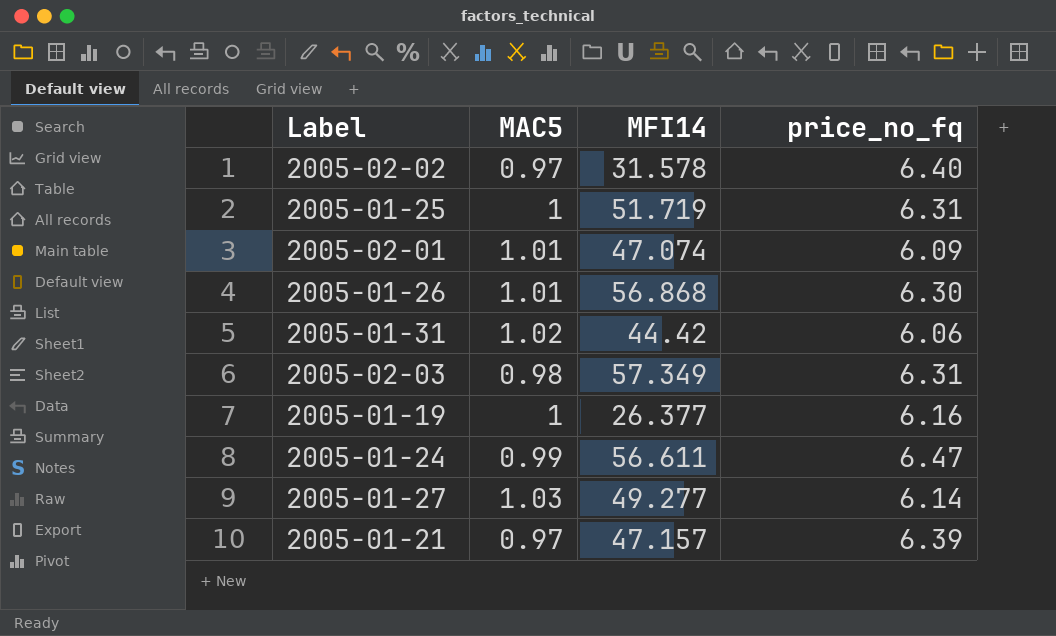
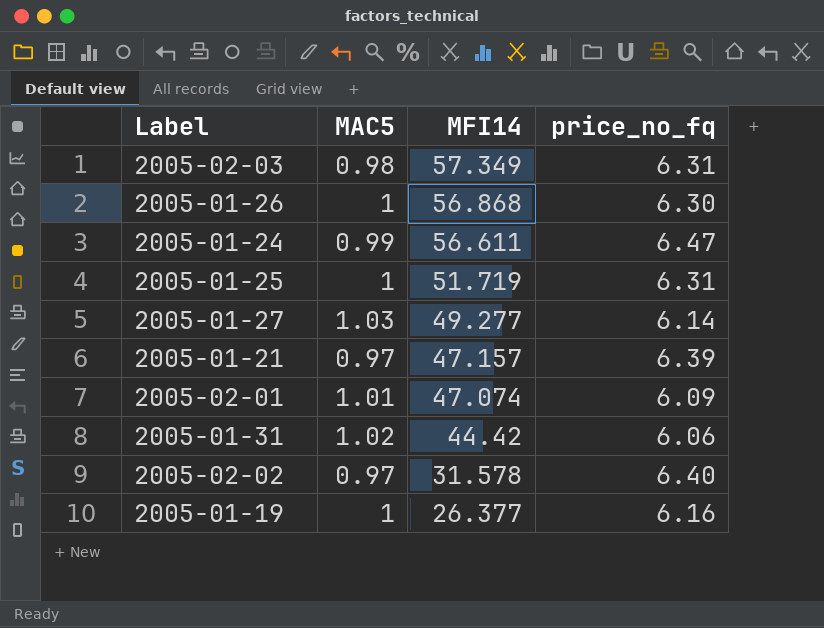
row order: none -> MFI14 descending
2005-01-26 | MAC5: 1.01 -> 1

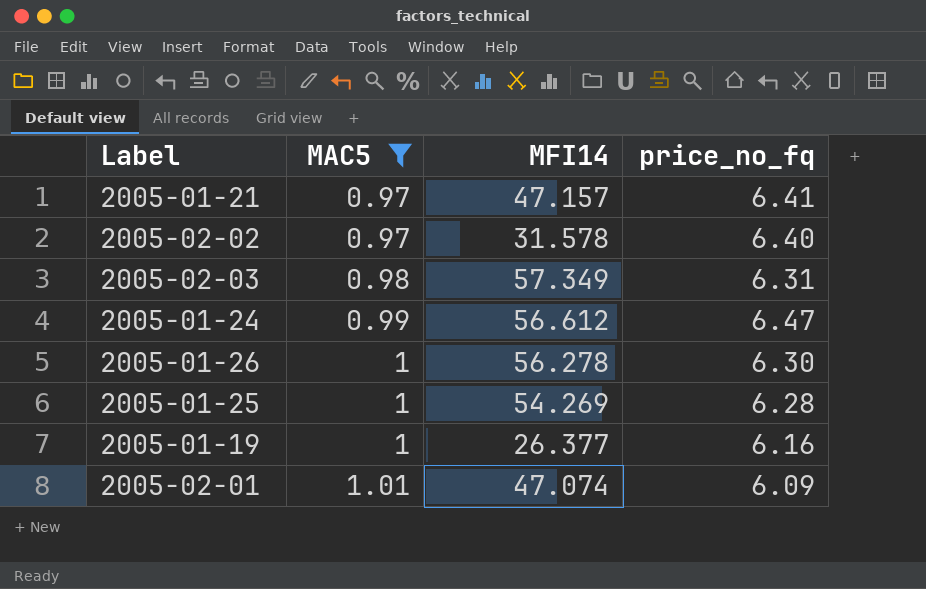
filter: none -> MAC5 <= 1.01
row order: MFI14 descending -> MAC5 ascending
2005-01-21 | price_no_fq: 6.39 -> 6.41
2005-01-24 | MFI14: 56.611 -> 56.612
2005-01-26 | MFI14: 56.868 -> 56.278
2005-01-25 | MFI14: 51.719 -> 54.269
2005-01-25 | price_no_fq: 6.31 -> 6.28

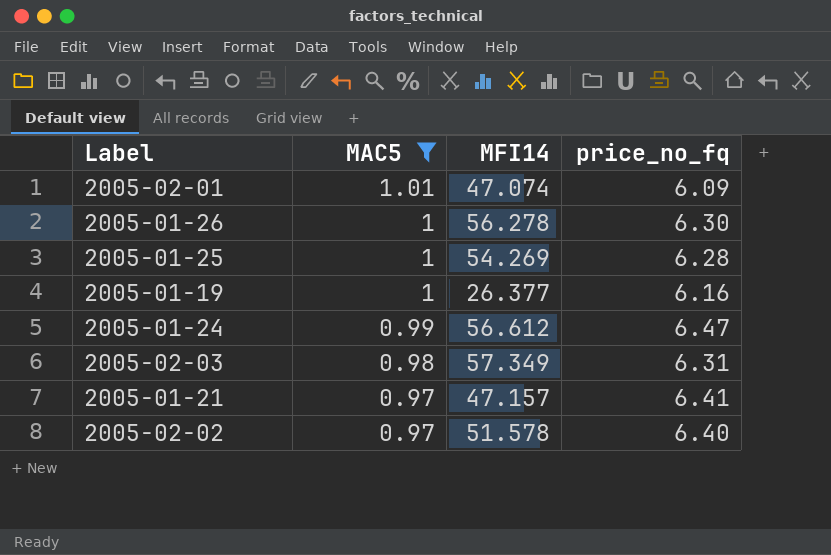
row order: MAC5 ascending -> MAC5 descending
2005-02-02 | MFI14: 31.578 -> 51.578

